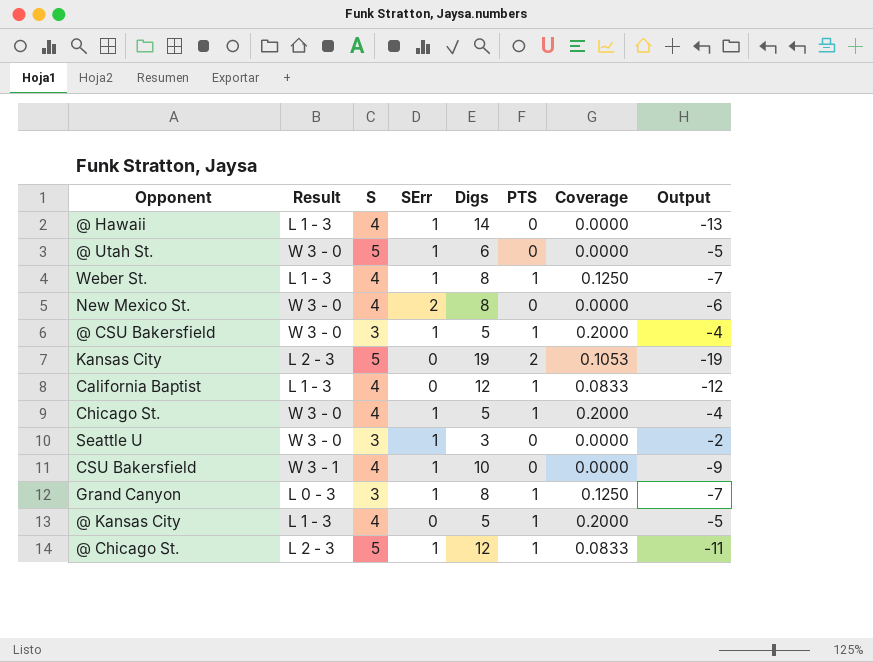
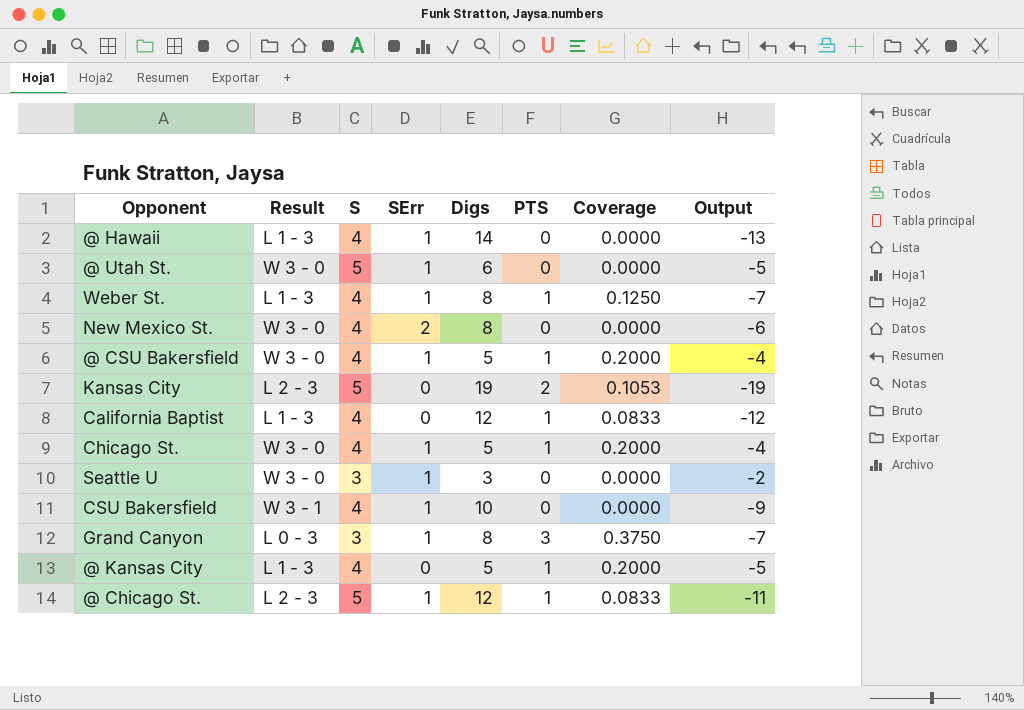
@ CSU Bakersfield | S: 3 -> 4
Grand Canyon | PTS: 1 -> 3
Grand Canyon | Coverage: 0.1250 -> 0.3750

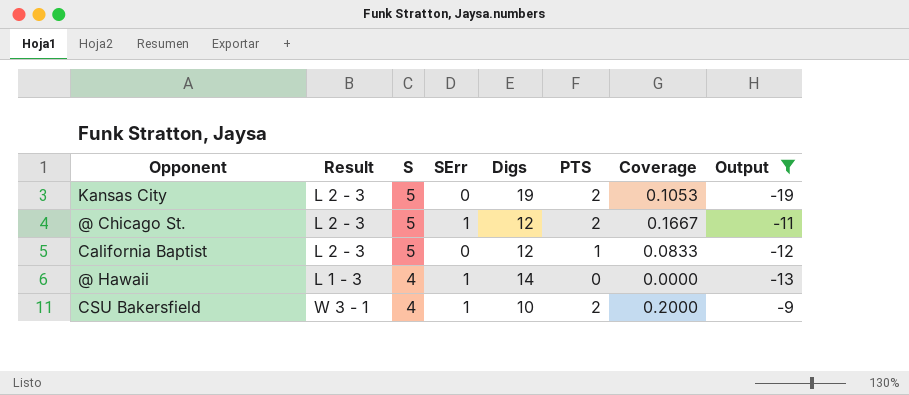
filter: none -> Output <= -9
row order: none -> S descending
@ Chicago St. | PTS: 1 -> 2
@ Chicago St. | Coverage: 0.0833 -> 0.1667
California Baptist | Result: L 1 - 3 -> L 2 - 3
California Baptist | S: 4 -> 5
CSU Bakersfield | PTS: 0 -> 2
CSU Bakersfield | Coverage: 0.0000 -> 0.2000

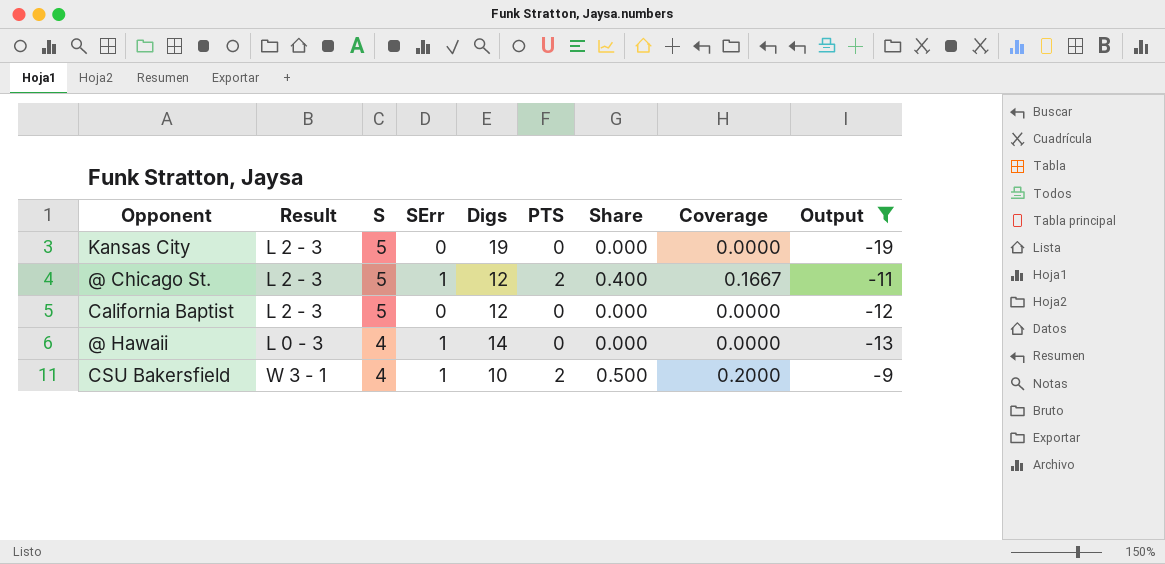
column Share | formula: none -> [PTS] / [S]
Kansas City | PTS: 2 -> 0
Kansas City | Coverage: 0.1053 -> 0.0000
California Baptist | PTS: 1 -> 0
California Baptist | Coverage: 0.0833 -> 0.0000
@ Hawaii | Result: L 1 - 3 -> L 0 - 3

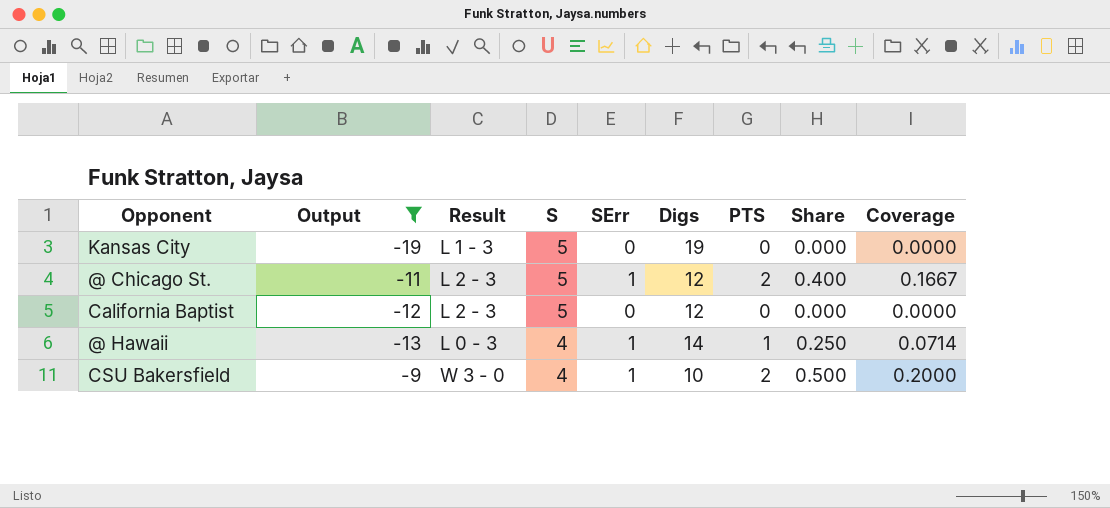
column Output | position: 9 -> 2
Kansas City | Result: L 2 - 3 -> L 1 - 3
@ Hawaii | PTS: 0 -> 1
@ Hawaii | Share: 0.000 -> 0.250
@ Hawaii | Coverage: 0.0000 -> 0.0714
CSU Bakersfield | Result: W 3 - 1 -> W 3 - 0

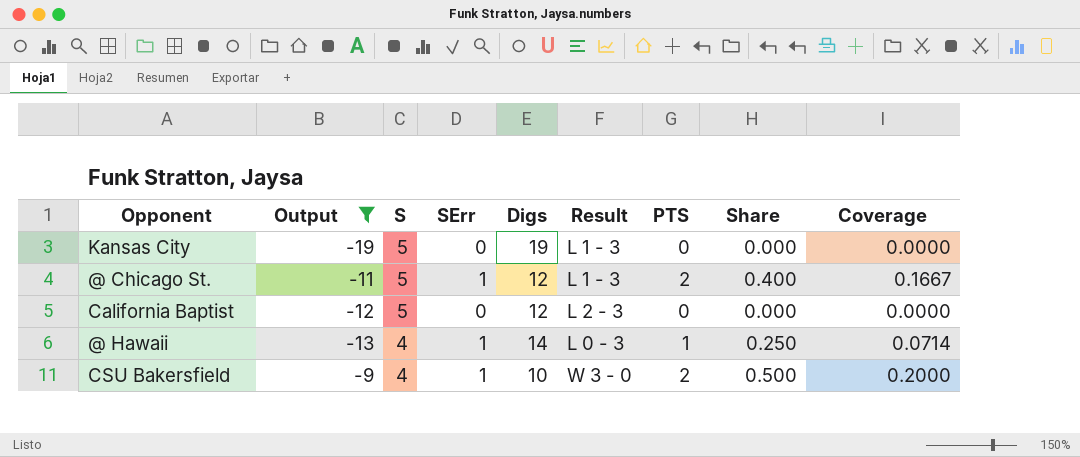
column Result | position: 3 -> 6
@ Chicago St. | Result: L 2 - 3 -> L 1 - 3

